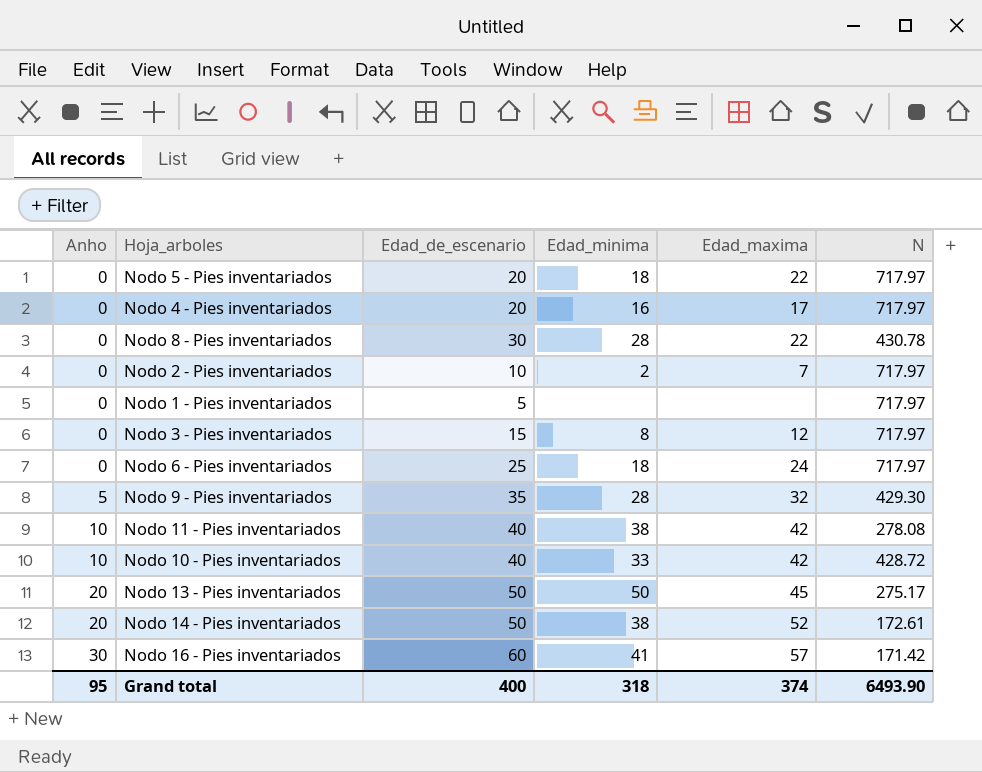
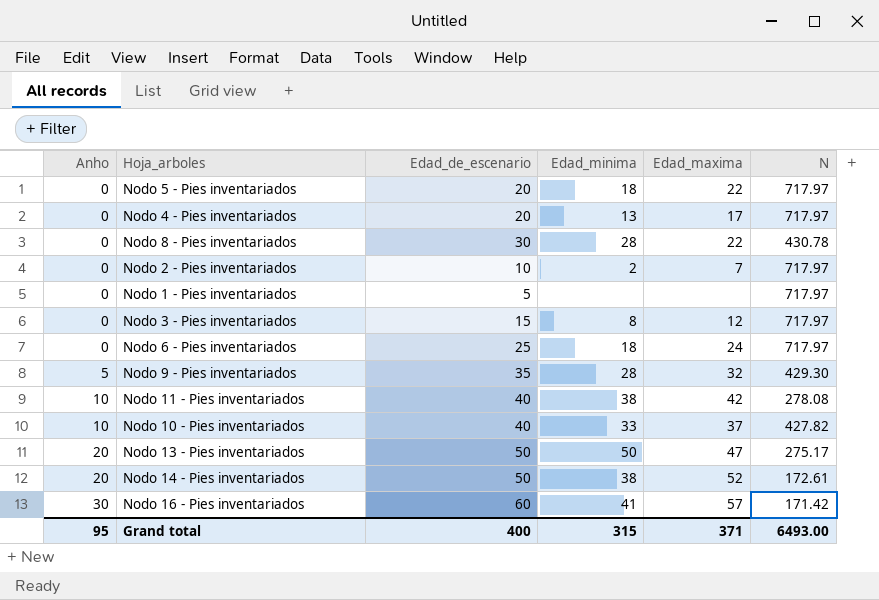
Nodo 4 - Pies inventariados | Edad_minima: 16 -> 13
Nodo 10 - Pies inventariados | Edad_maxima: 42 -> 37
Nodo 10 - Pies inventariados | N: 428.72 -> 427.82
Nodo 13 - Pies inventariados | Edad_maxima: 45 -> 47
Grand total | Edad_minima: 318 -> 315
Grand total | Edad_maxima: 374 -> 371
Grand total | N: 6493.90 -> 6493.00

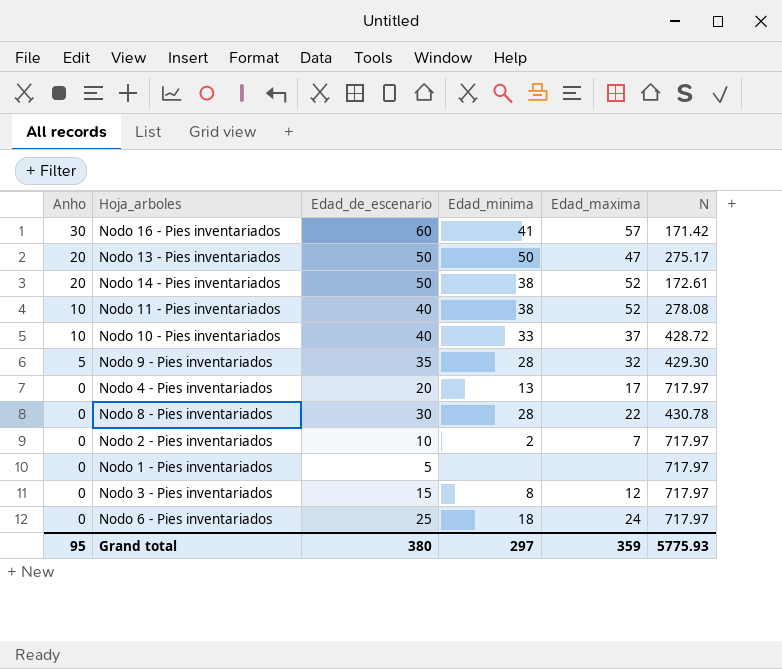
row order: Anho ascending -> Anho descending
row Nodo 5 - Pies inventariados: 0 | 20 | 18 | 22 | 717.97 -> none
Nodo 11 - Pies inventariados | Edad_maxima: 42 -> 52
Nodo 10 - Pies inventariados | N: 427.82 -> 428.72
Grand total | Edad_de_escenario: 400 -> 380
Grand total | Edad_minima: 315 -> 297
Grand total | Edad_maxima: 371 -> 359
Grand total | N: 6493.00 -> 5775.93

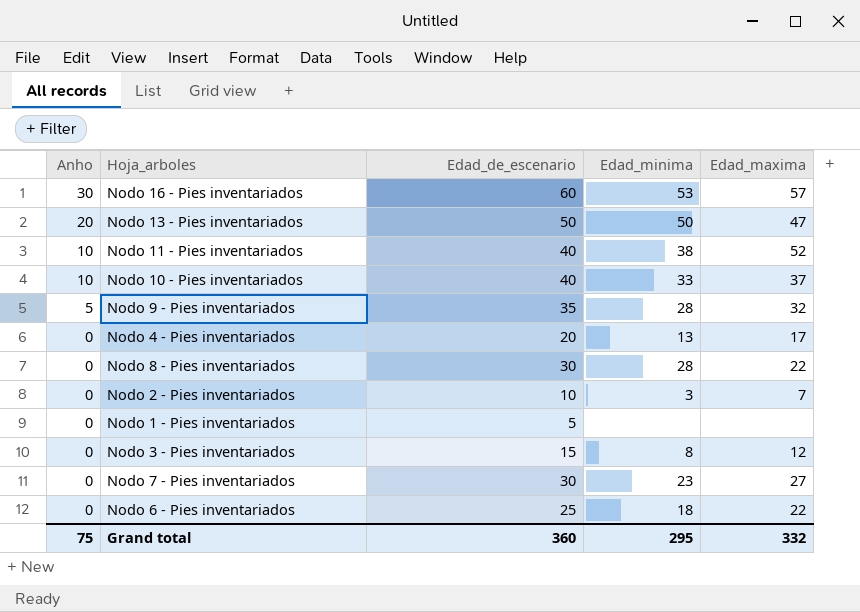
column N | position: 6 -> none
row Nodo 14 - Pies inventariados: 20 | 50 | 38 | 52 | 172.61 -> none
Nodo 16 - Pies inventariados | Edad_minima: 41 -> 53
Nodo 2 - Pies inventariados | Edad_minima: 2 -> 3
row Nodo 7 - Pies inventariados: none -> 0 | 30 | 23 | 27
Nodo 6 - Pies inventariados | Edad_maxima: 24 -> 22
Grand total | Anho: 95 -> 75
Grand total | Edad_de_escenario: 380 -> 360
Grand total | Edad_minima: 297 -> 295
Grand total | Edad_maxima: 359 -> 332

